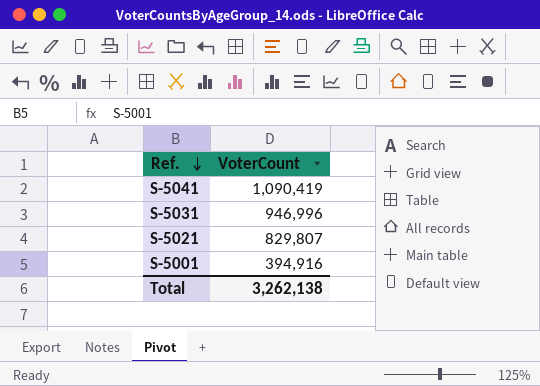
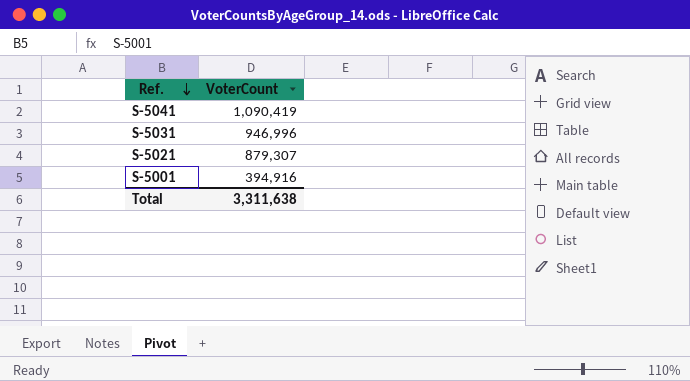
S-5021 | VoterCount: 829,807 -> 879,307
Total | VoterCount: 3,262,138 -> 3,311,638

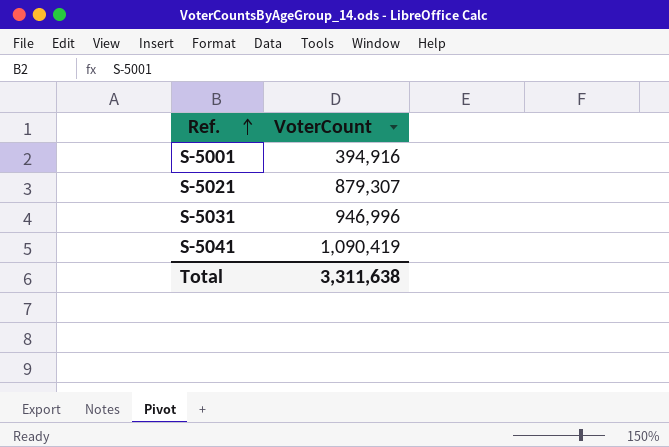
row order: Ref. descending -> Ref. ascending

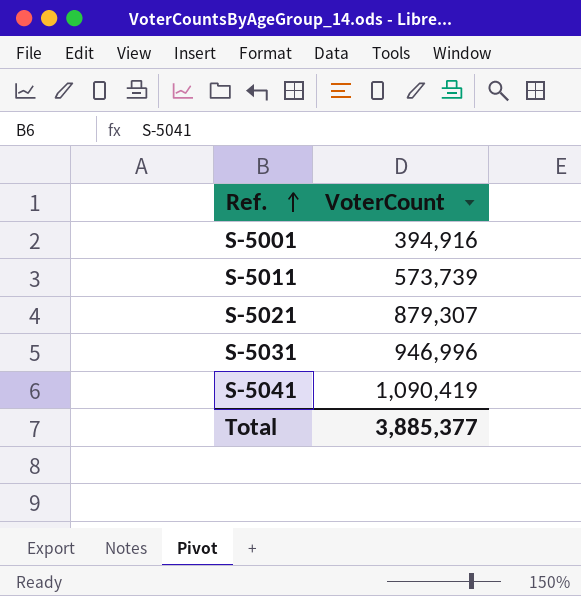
row S-5011: none -> 573,739
Total | VoterCount: 3,311,638 -> 3,885,377

